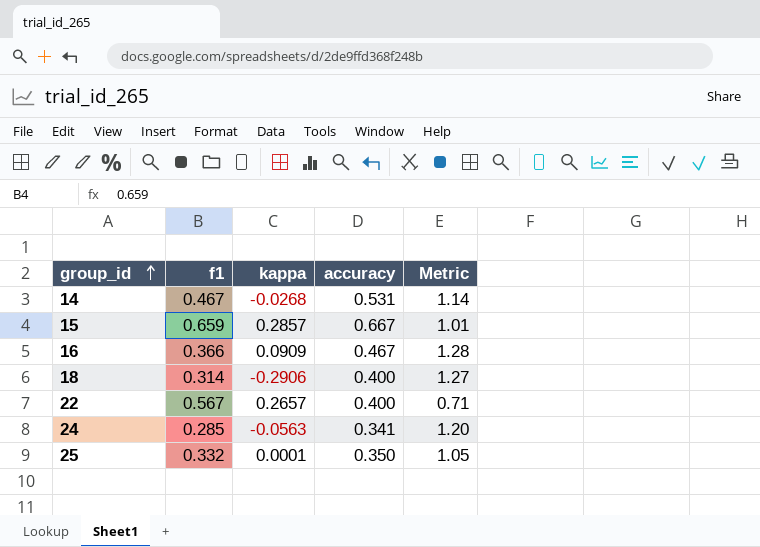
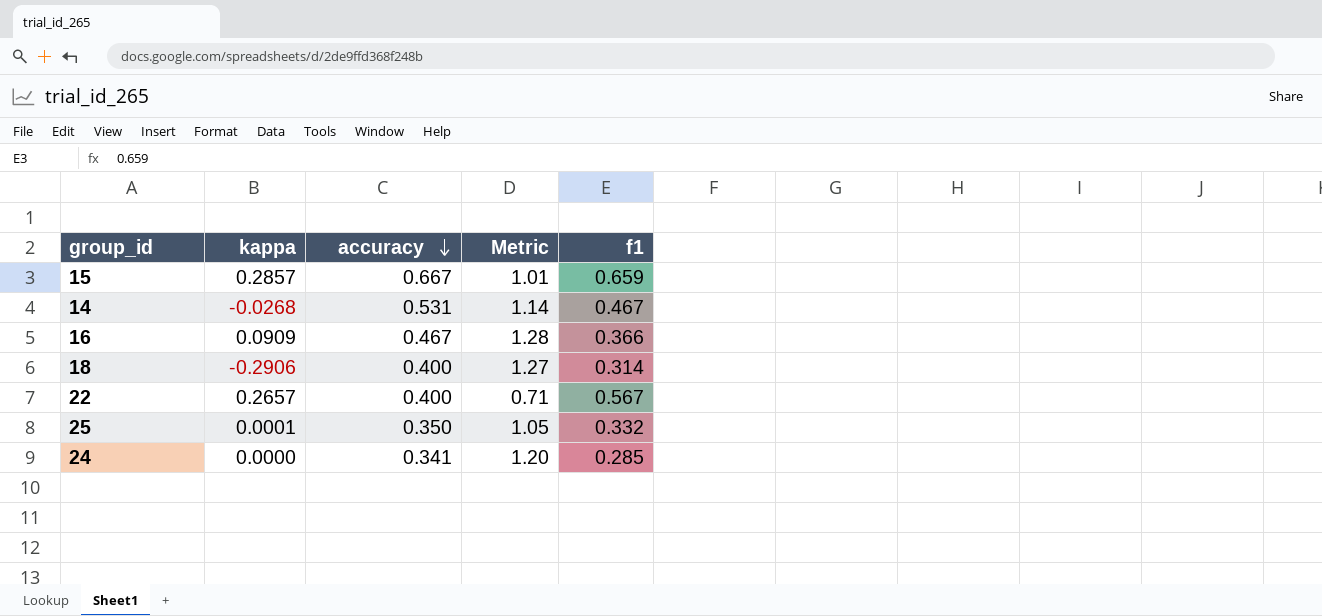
row order: group_id ascending -> accuracy descending
column f1 | position: 2 -> 5
24 | kappa: -0.0563 -> 0.0000

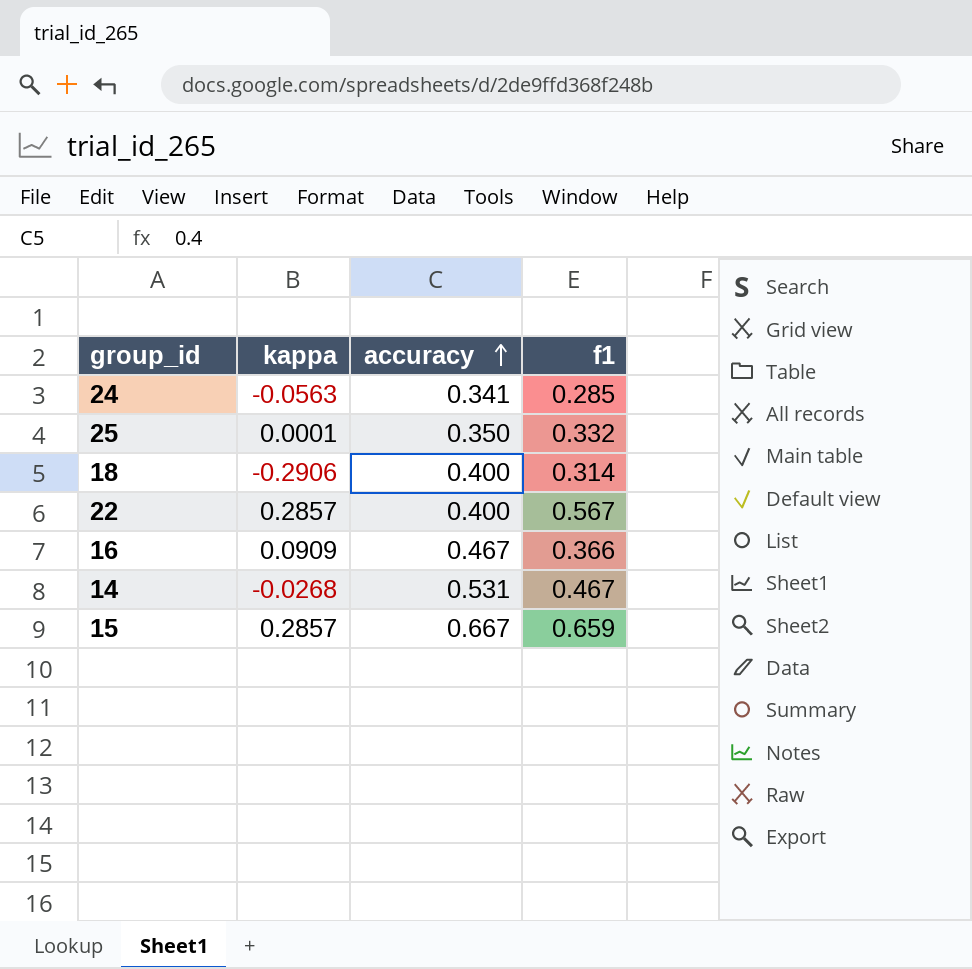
row order: accuracy descending -> accuracy ascending
column Metric | formula: [accuracy] / [f1] -> none
24 | kappa: 0.0000 -> -0.0563
22 | kappa: 0.2657 -> 0.2857

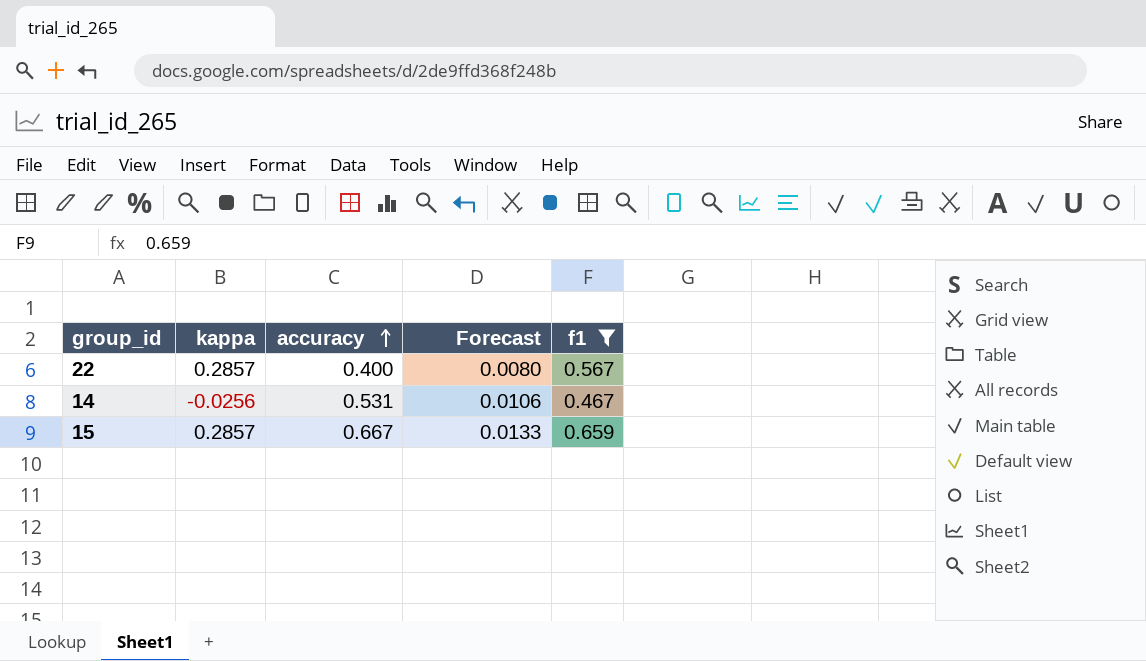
filter: none -> f1 >= 0.467
column Forecast | formula: none -> [accuracy] * 0.02
14 | kappa: -0.0268 -> -0.0256

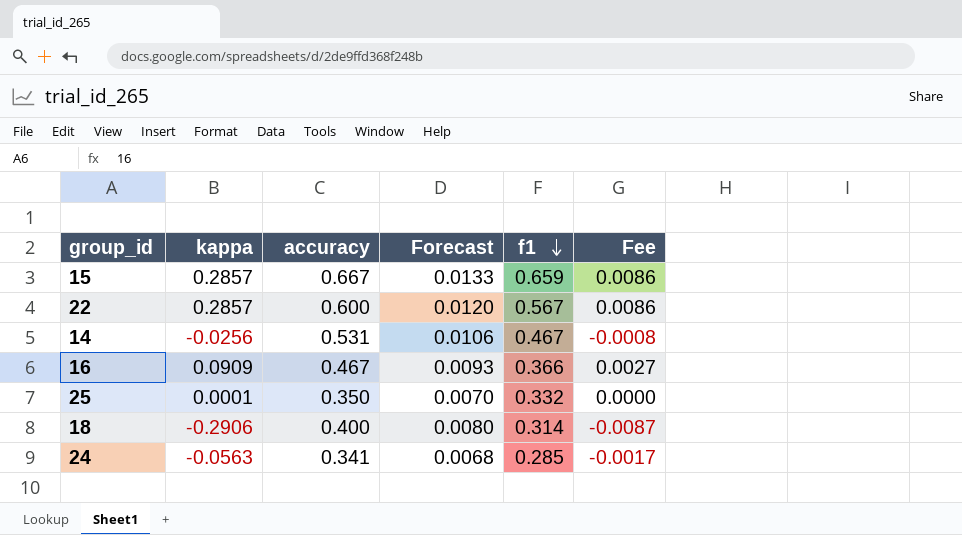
filter: f1 >= 0.467 -> none
row order: accuracy ascending -> f1 descending
column Fee | formula: none -> [kappa] * 0.03
22 | accuracy: 0.400 -> 0.600
22 | Forecast: 0.0080 -> 0.0120

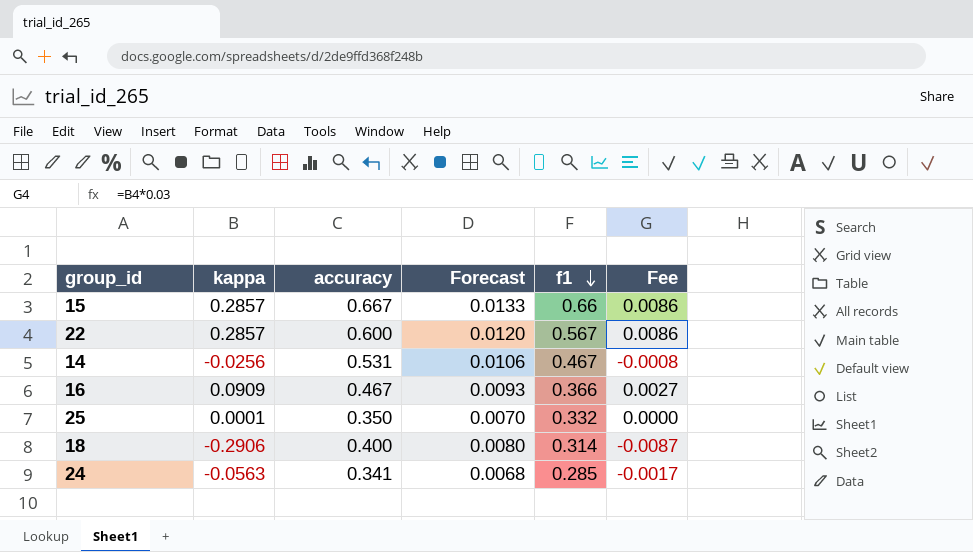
15 | f1: 0.659 -> 0.66

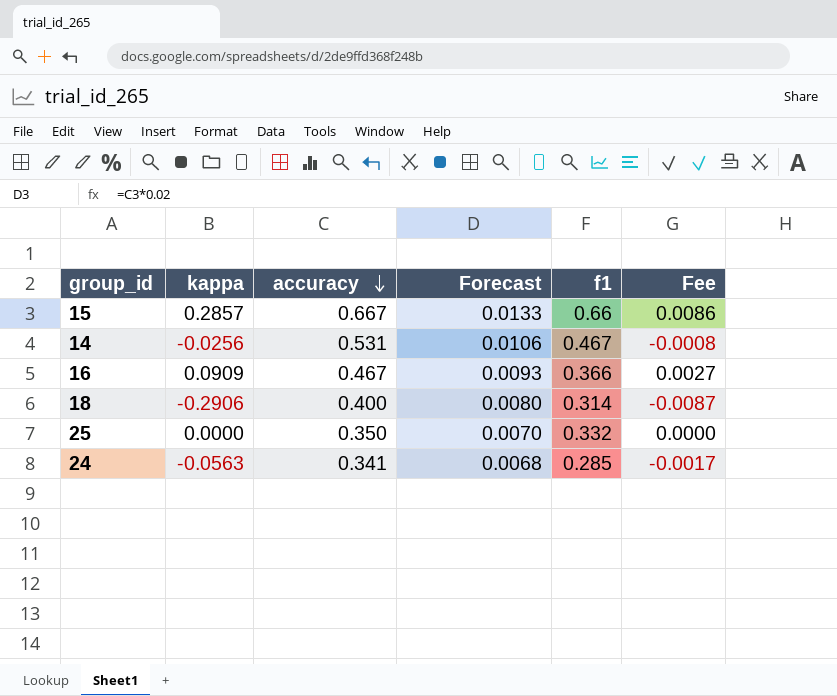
row order: f1 descending -> accuracy descending
row 22: 0.2857 | 0.600 | 0.0120 | 0.567 | 0.0086 -> none
25 | kappa: 0.0001 -> 0.0000

